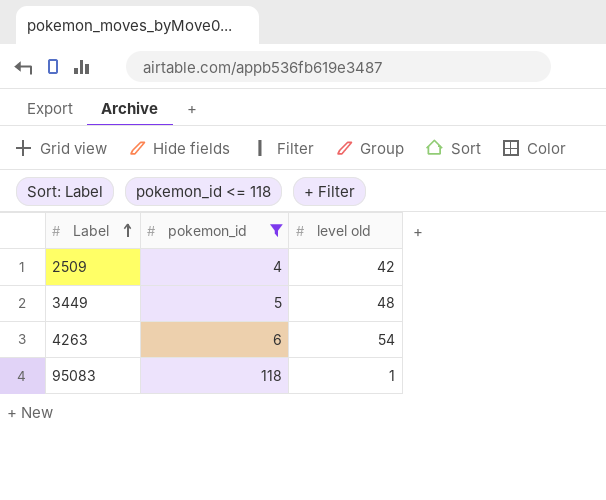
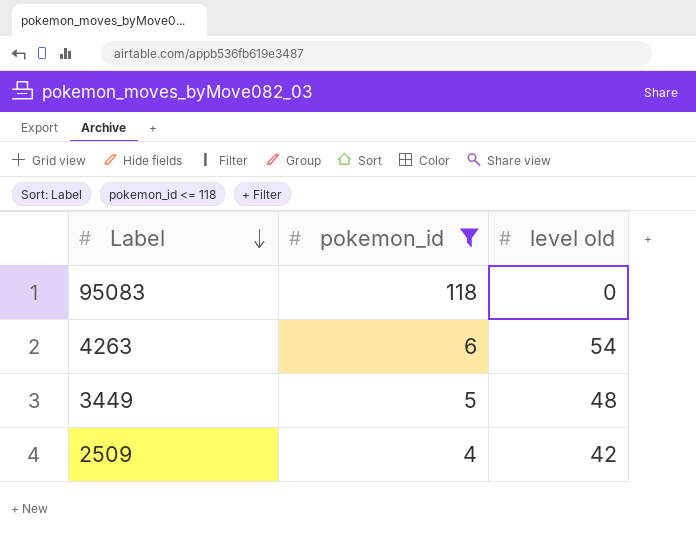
row order: Label ascending -> Label descending
95083 | level old: 1 -> 0

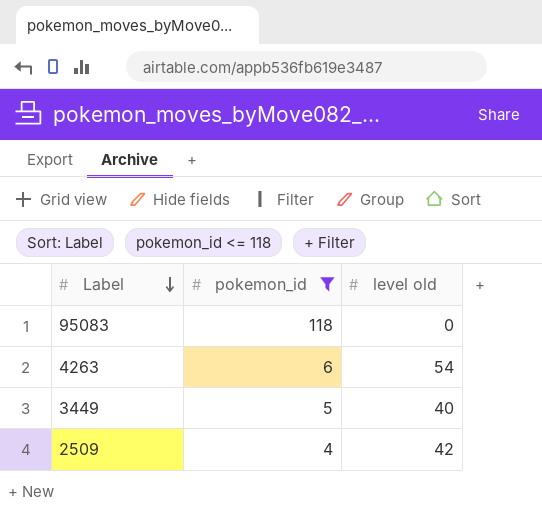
3449 | level old: 48 -> 40

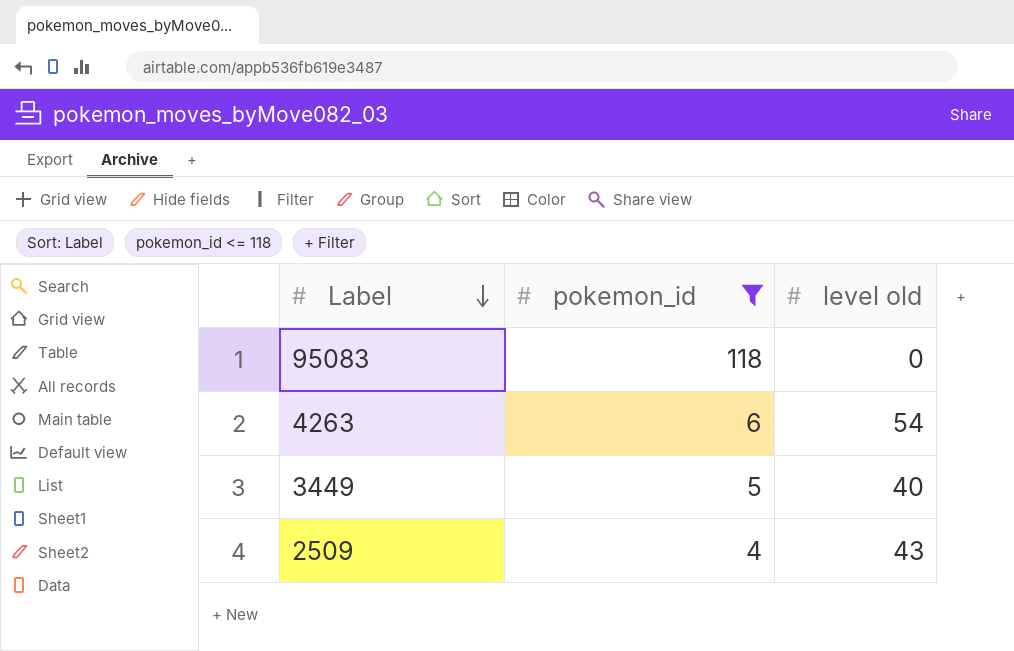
2509 | level old: 42 -> 43

